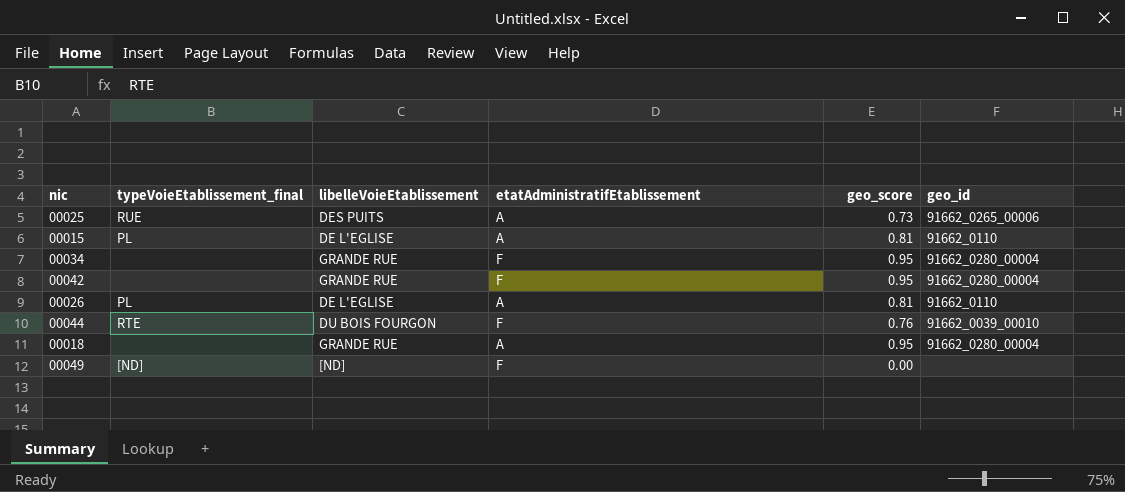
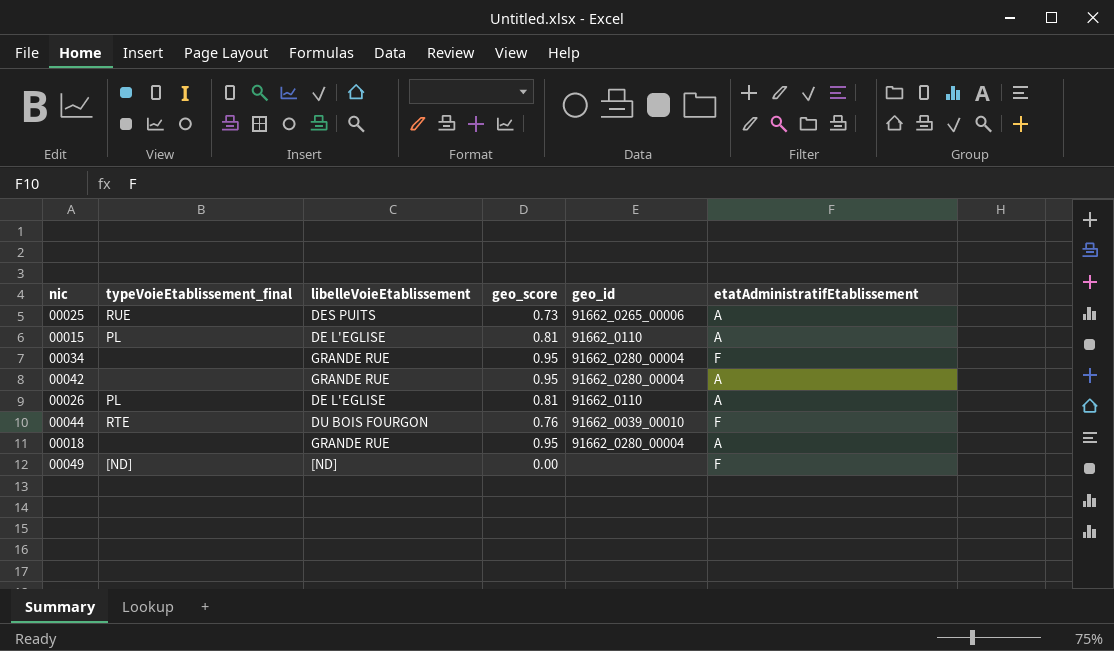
column etatAdministratifEtablissement | position: 4 -> 6
00042 | etatAdministratifEtablissement: F -> A

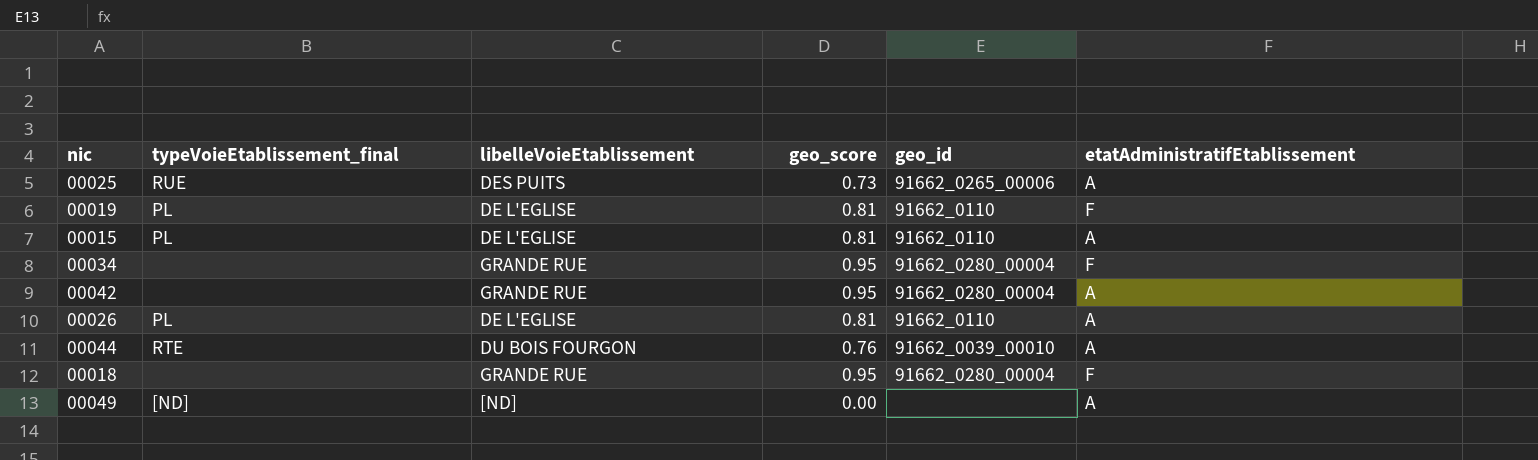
row 00019: none -> PL | DE L'EGLISE | 0.81 | 91662_0110 | F
00044 | etatAdministratifEtablissement: F -> A
00018 | etatAdministratifEtablissement: A -> F
00049 | etatAdministratifEtablissement: F -> A

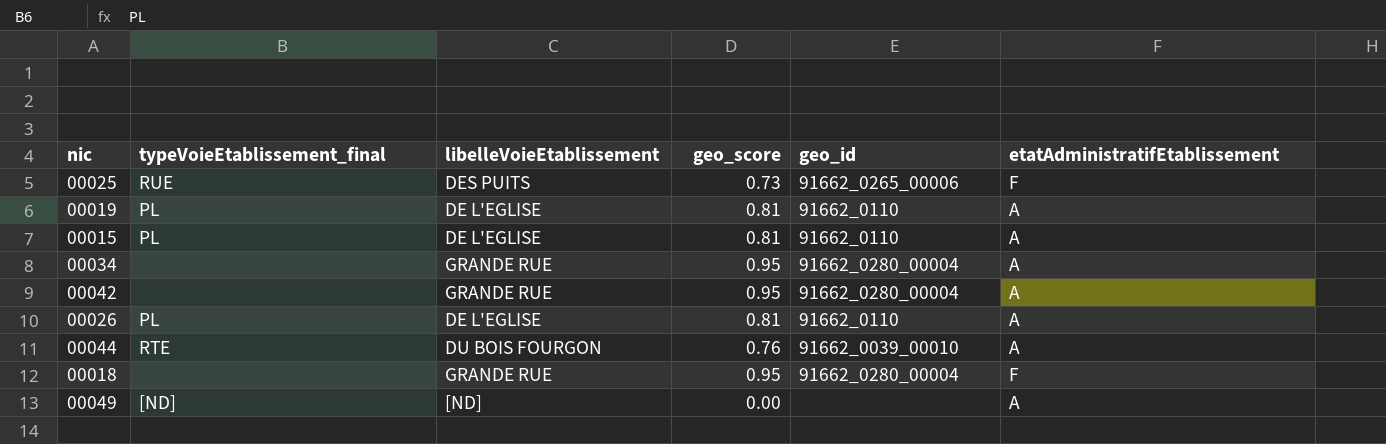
00025 | etatAdministratifEtablissement: A -> F
00019 | etatAdministratifEtablissement: F -> A
00034 | etatAdministratifEtablissement: F -> A

